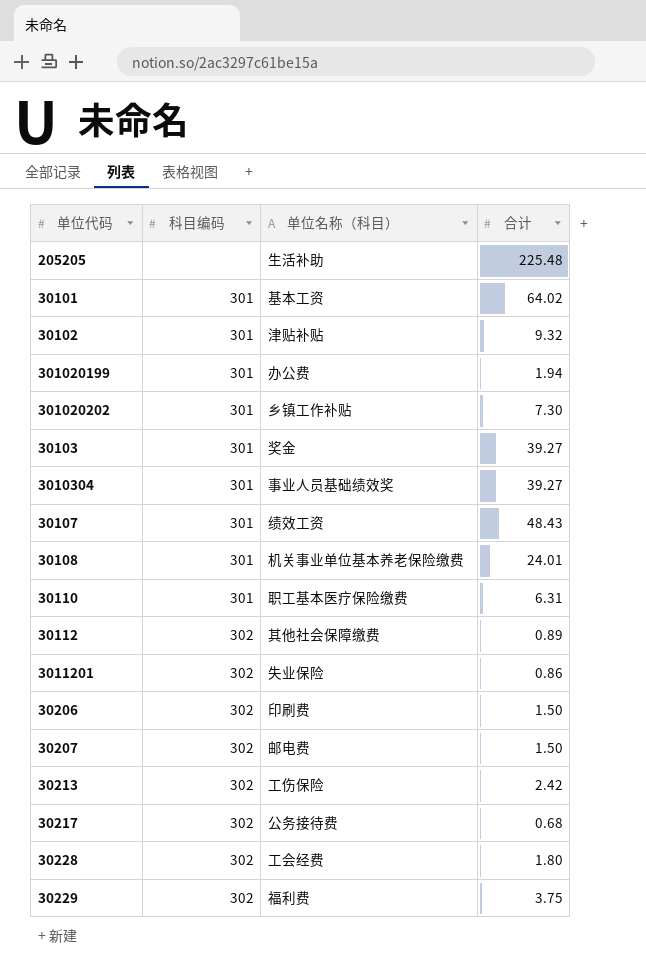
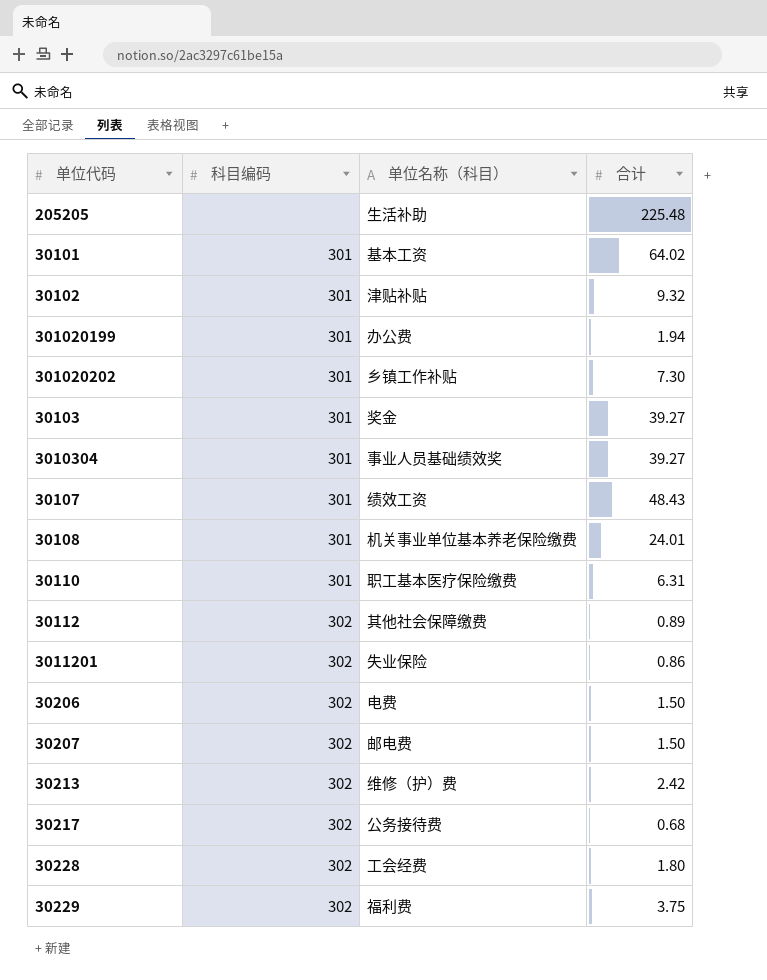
30206 | 单位名称（科目）: 印刷费 -> 电费
30213 | 单位名称（科目）: 工伤保险 -> 维修（护）费

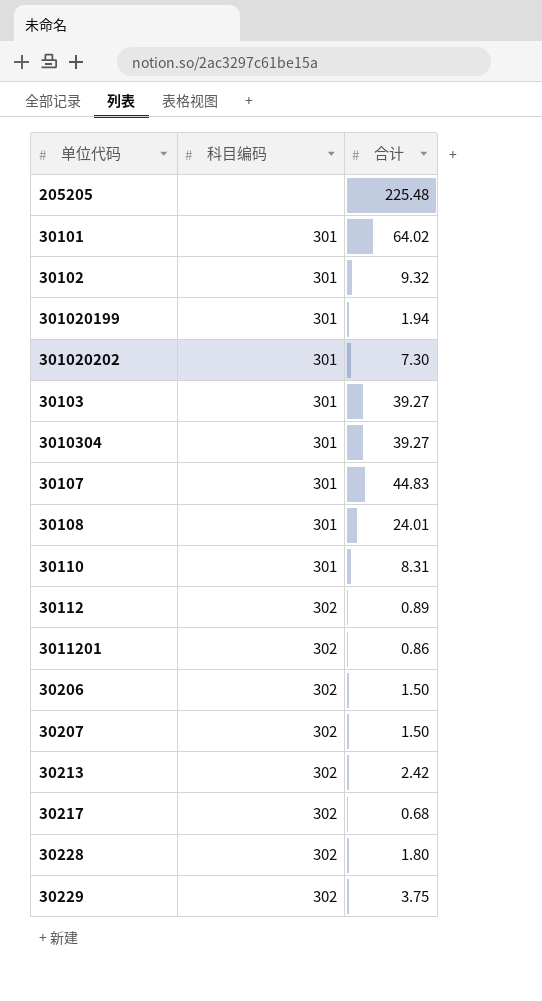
column 单位名称（科目） | position: 3 -> none
30107 | 合计: 48.43 -> 44.83
30110 | 合计: 6.31 -> 8.31

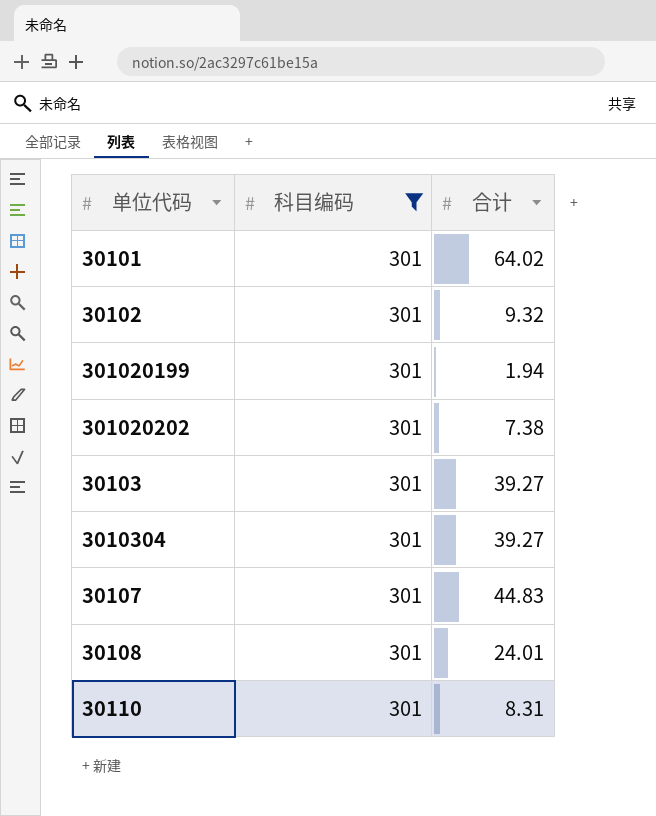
filter: none -> 科目编码 = 301
301020202 | 合计: 7.30 -> 7.38

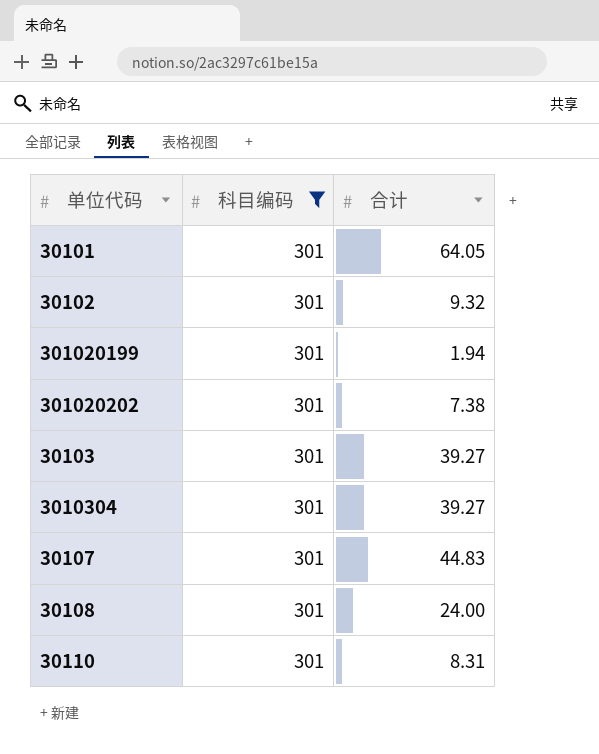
30101 | 合计: 64.02 -> 64.05
30108 | 合计: 24.01 -> 24.00

